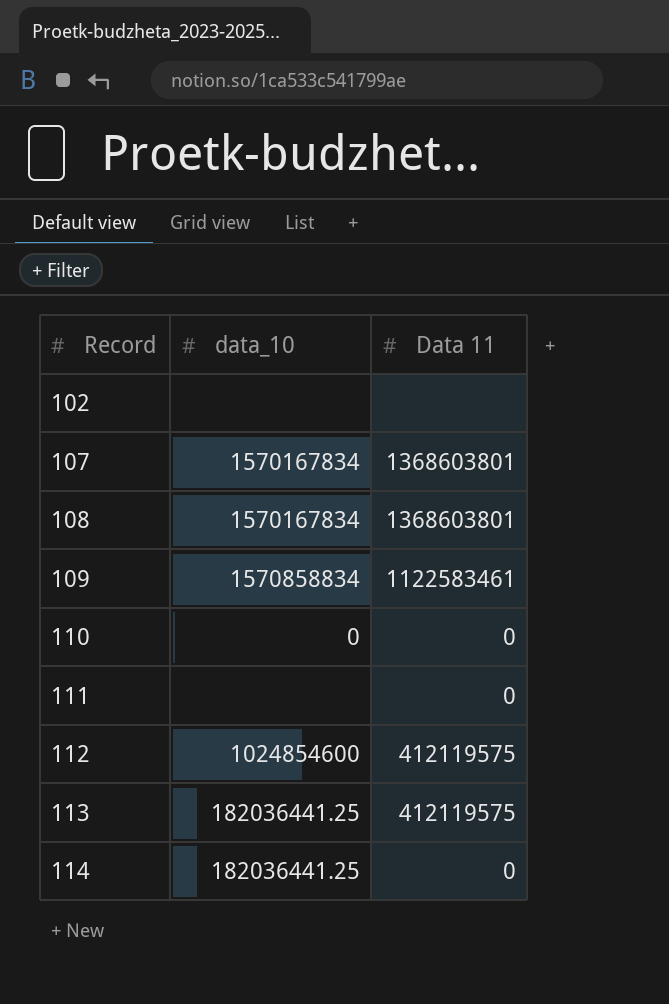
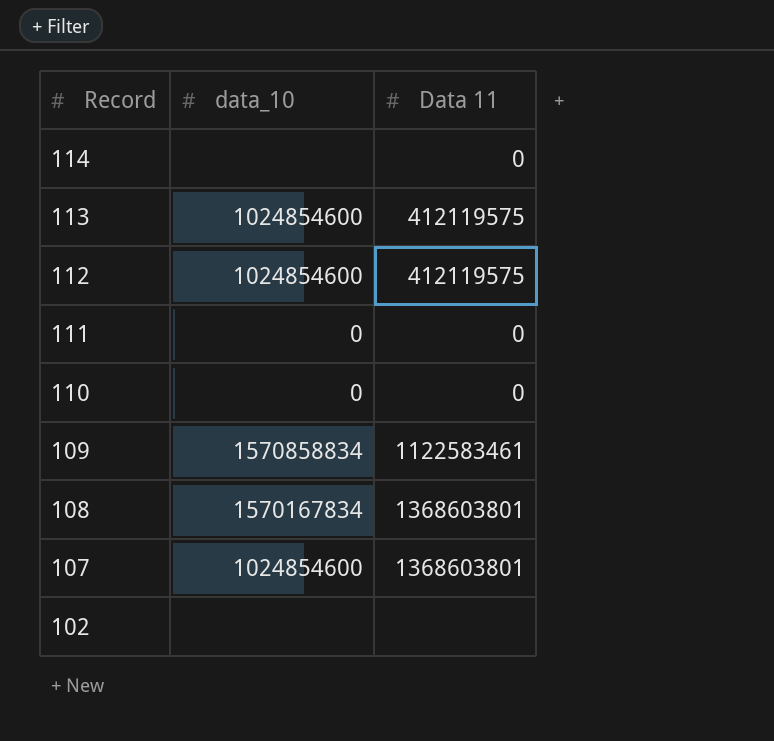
row order: Record ascending -> Record descending
114 | data_10: 182036441.25 -> none
113 | data_10: 182036441.25 -> 1024854600
111 | data_10: none -> 0
107 | data_10: 1570167834 -> 1024854600

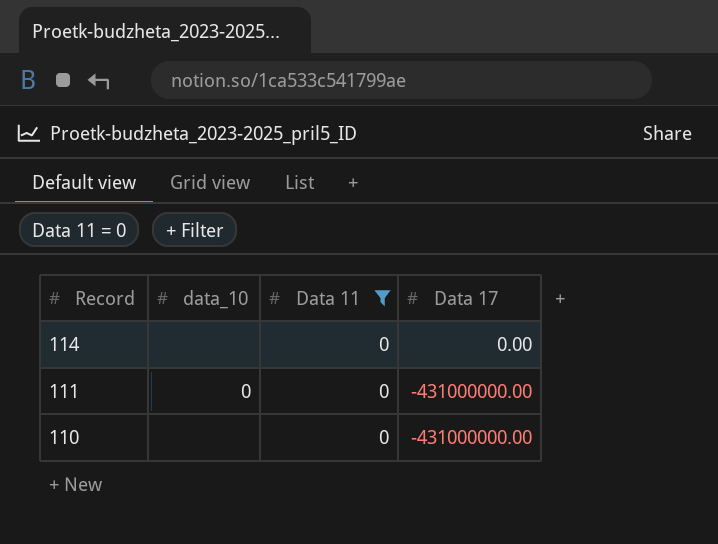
filter: none -> Data 11 = 0
column Data 17 | position: none -> 4
110 | data_10: 0 -> none

